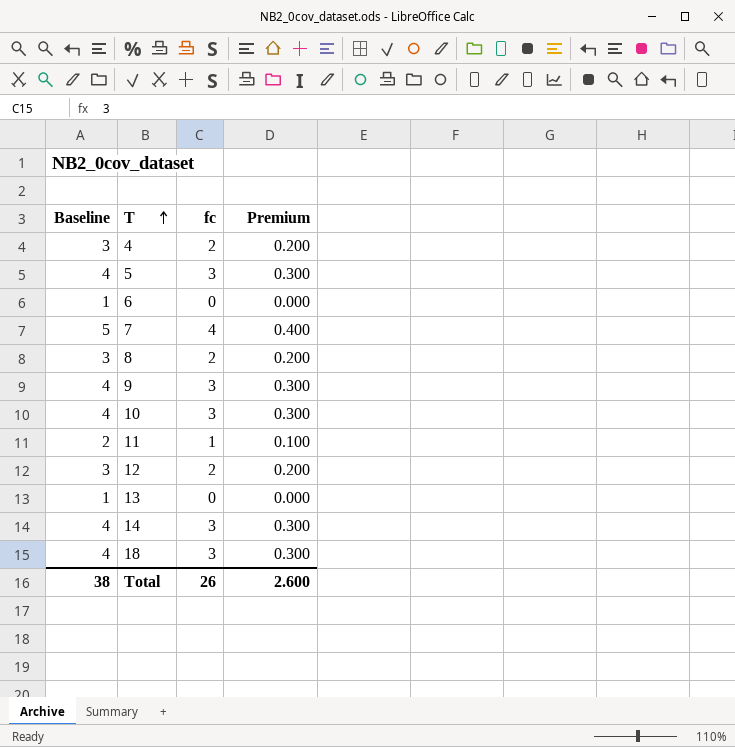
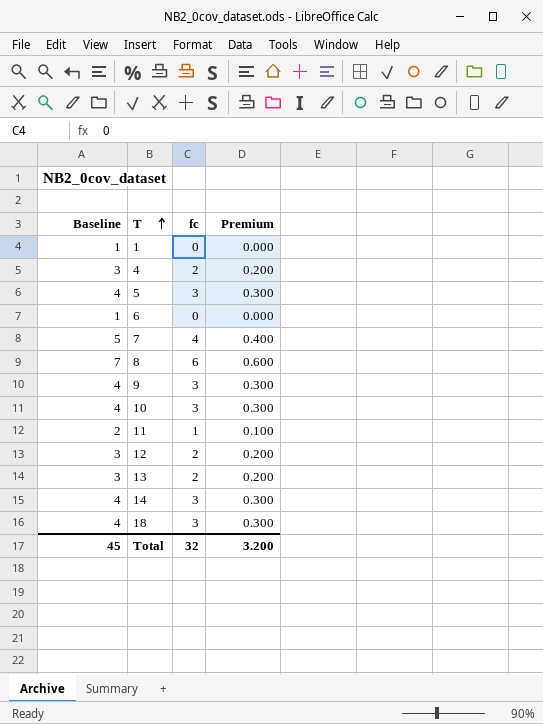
row 1: none -> 1 | 0 | 0.000
8 | Baseline: 3 -> 7
8 | fc: 2 -> 6
8 | Premium: 0.200 -> 0.600
13 | Baseline: 1 -> 3
13 | fc: 0 -> 2
13 | Premium: 0.000 -> 0.200
Total | Baseline: 38 -> 45
Total | fc: 26 -> 32
Total | Premium: 2.600 -> 3.200

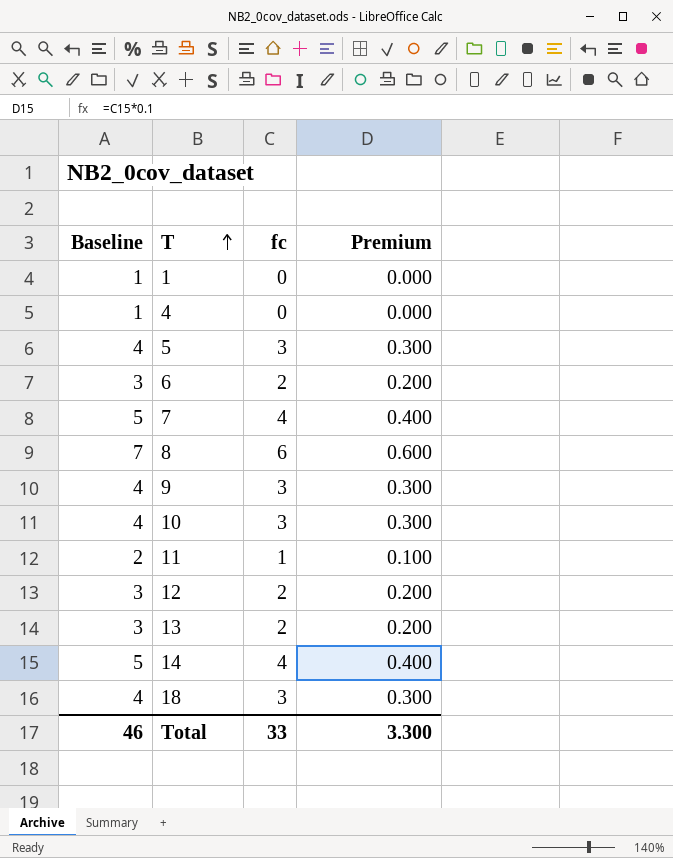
4 | Baseline: 3 -> 1
4 | fc: 2 -> 0
4 | Premium: 0.200 -> 0.000
6 | Baseline: 1 -> 3
6 | fc: 0 -> 2
6 | Premium: 0.000 -> 0.200
14 | Baseline: 4 -> 5
14 | fc: 3 -> 4
14 | Premium: 0.300 -> 0.400
Total | Baseline: 45 -> 46
Total | fc: 32 -> 33
Total | Premium: 3.200 -> 3.300

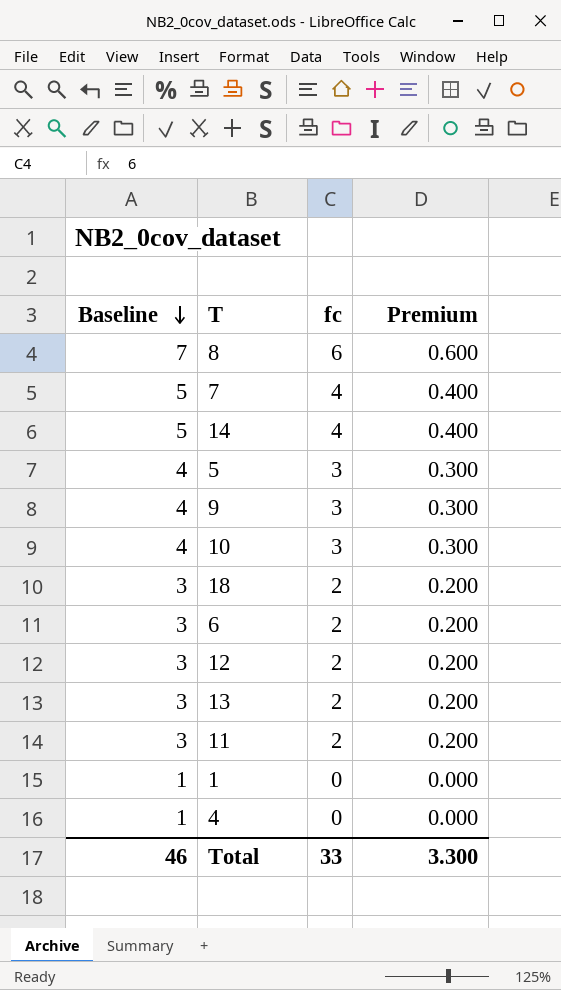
row order: T ascending -> Baseline descending
18 | Baseline: 4 -> 3
18 | fc: 3 -> 2
18 | Premium: 0.300 -> 0.200
11 | Baseline: 2 -> 3
11 | fc: 1 -> 2
11 | Premium: 0.100 -> 0.200

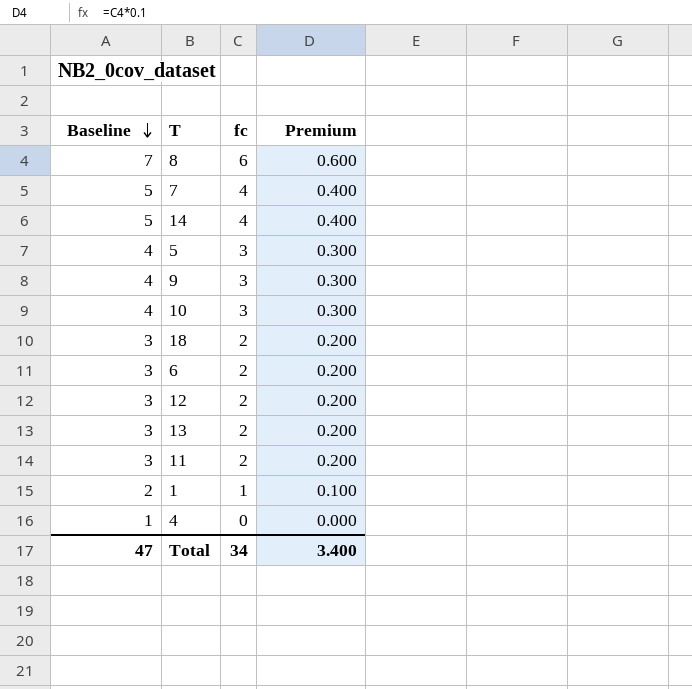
1 | Baseline: 1 -> 2
1 | fc: 0 -> 1
1 | Premium: 0.000 -> 0.100
Total | Baseline: 46 -> 47
Total | fc: 33 -> 34
Total | Premium: 3.300 -> 3.400

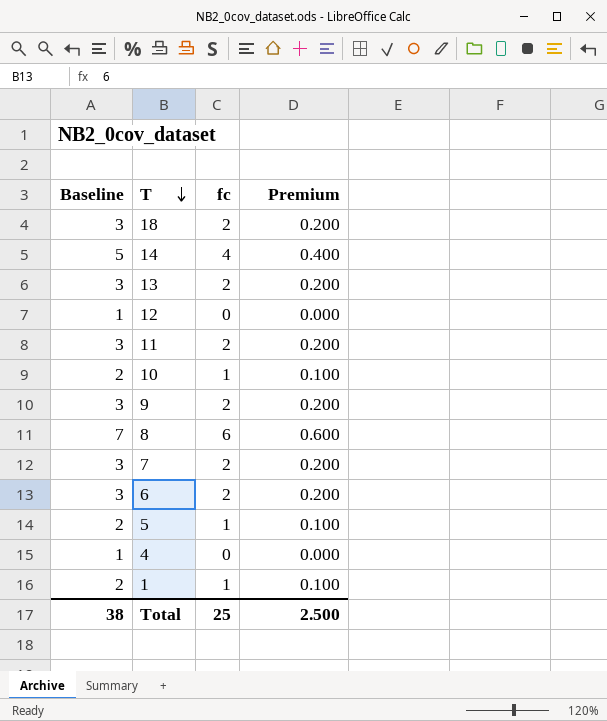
row order: Baseline descending -> T descending
12 | Baseline: 3 -> 1
12 | fc: 2 -> 0
12 | Premium: 0.200 -> 0.000
10 | Baseline: 4 -> 2
10 | fc: 3 -> 1
10 | Premium: 0.300 -> 0.100
9 | Baseline: 4 -> 3
9 | fc: 3 -> 2
9 | Premium: 0.300 -> 0.200
7 | Baseline: 5 -> 3
7 | fc: 4 -> 2
7 | Premium: 0.400 -> 0.200
5 | Baseline: 4 -> 2
5 | fc: 3 -> 1
5 | Premium: 0.300 -> 0.100
Total | Baseline: 47 -> 38
Total | fc: 34 -> 25
Total | Premium: 3.400 -> 2.500

